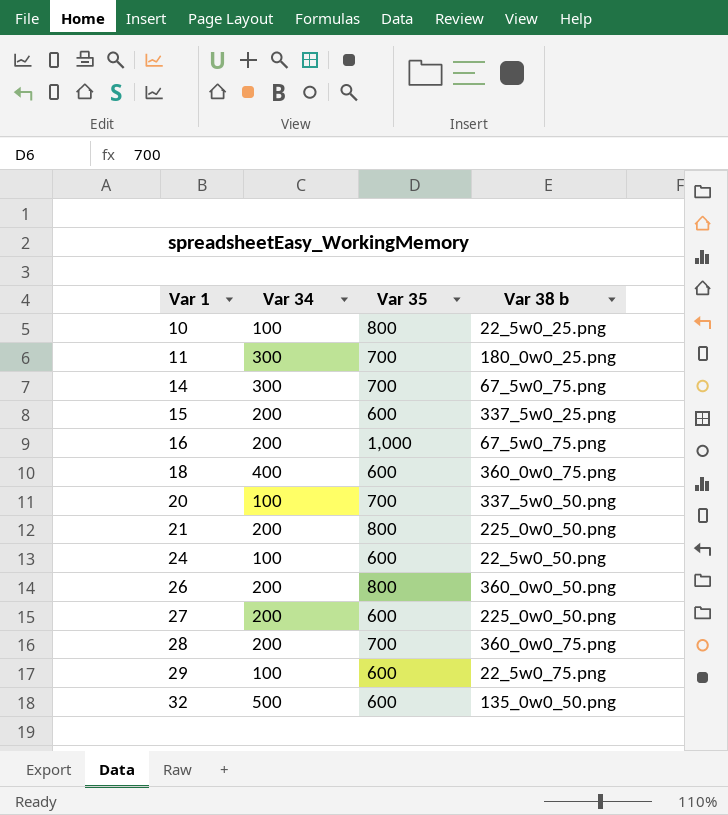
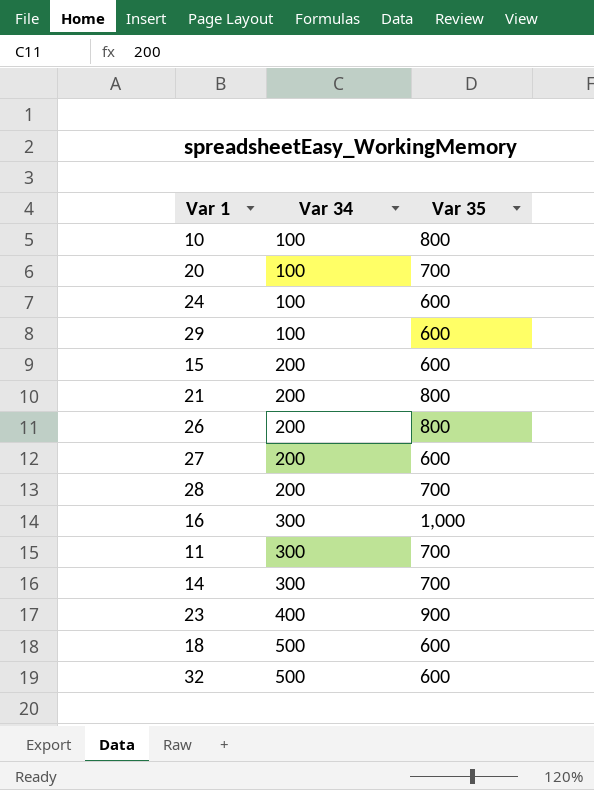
row order: Var 1 ascending -> Var 34 ascending
column Var 38 b | position: 4 -> none
16 | Var 34: 200 -> 300
row 23: none -> 400 | 900
18 | Var 34: 400 -> 500

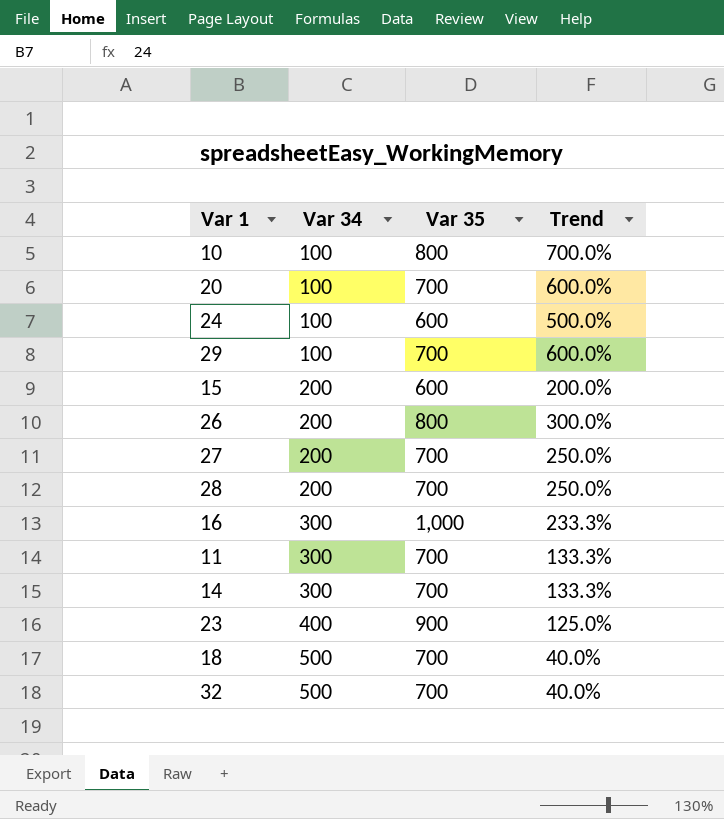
column Trend | formula: none -> ([Var 35] - [Var 34]) / [Var 34]
row 21: 200 | 800 -> none
29 | Var 35: 600 -> 700
27 | Var 35: 600 -> 700
18 | Var 35: 600 -> 700
32 | Var 35: 600 -> 700

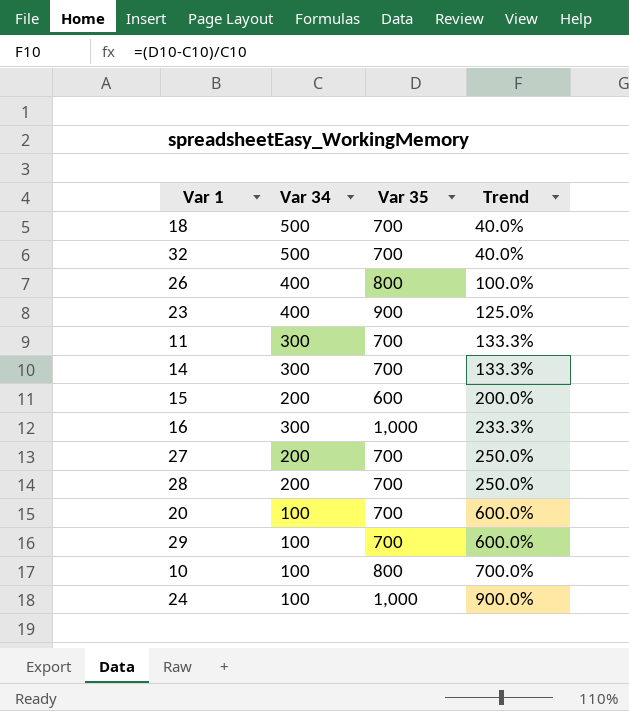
row order: Var 34 ascending -> Trend ascending
26 | Var 34: 200 -> 400
26 | Trend: 300.0% -> 100.0%
24 | Var 35: 600 -> 1,000
24 | Trend: 500.0% -> 900.0%

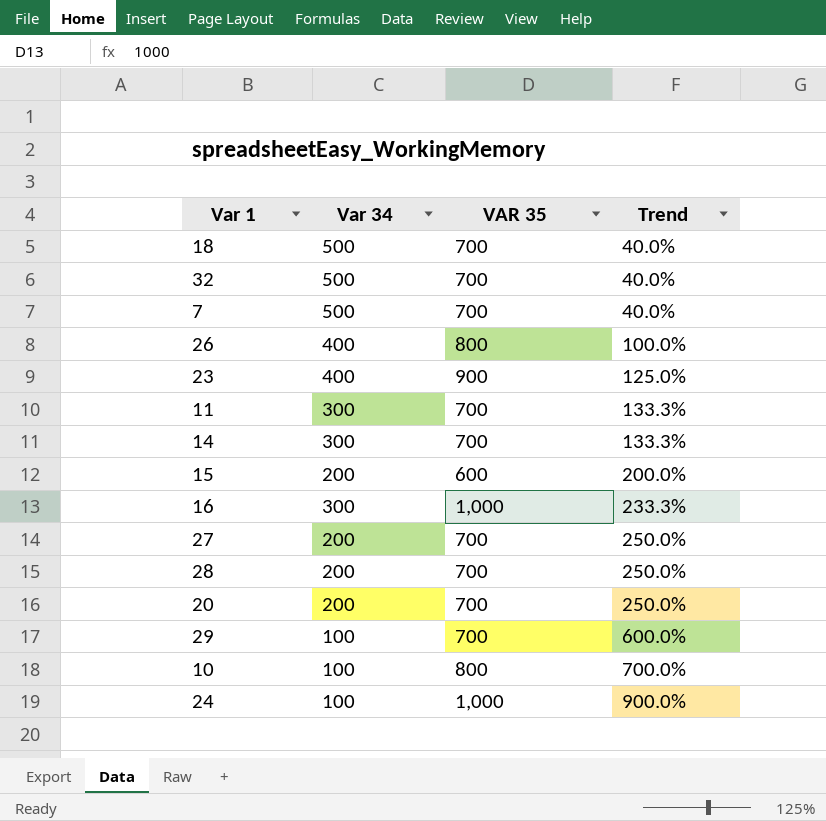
column name: Var 35 -> VAR 35
row 7: none -> 500 | 700 | 40.0%
20 | Var 34: 100 -> 200
20 | Trend: 600.0% -> 250.0%

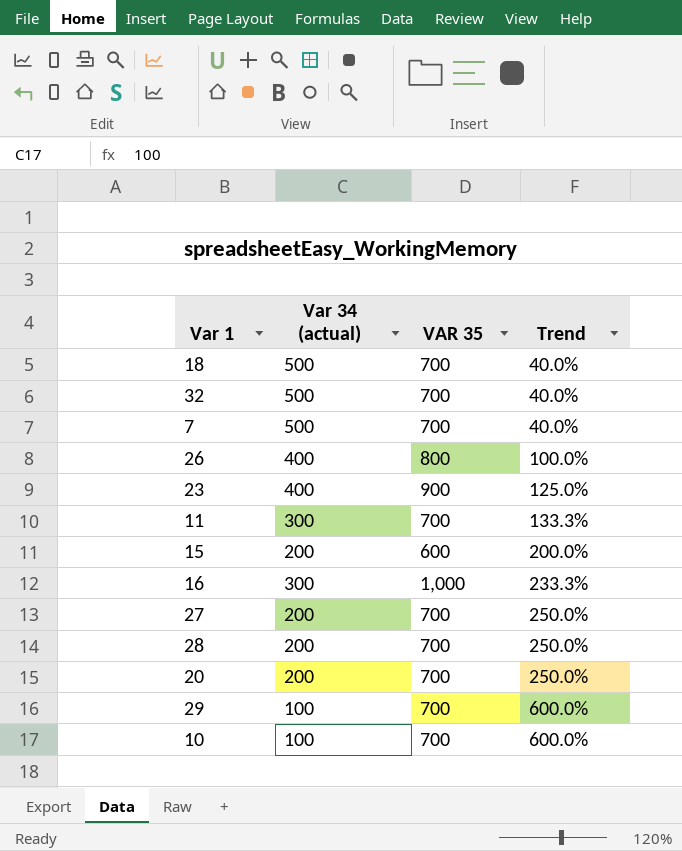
column name: Var 34 -> Var 34 (actual)
row 14: 300 | 700 | 133.3% -> none
row 24: 100 | 1,000 | 900.0% -> none
10 | VAR 35: 800 -> 700
10 | Trend: 700.0% -> 600.0%

